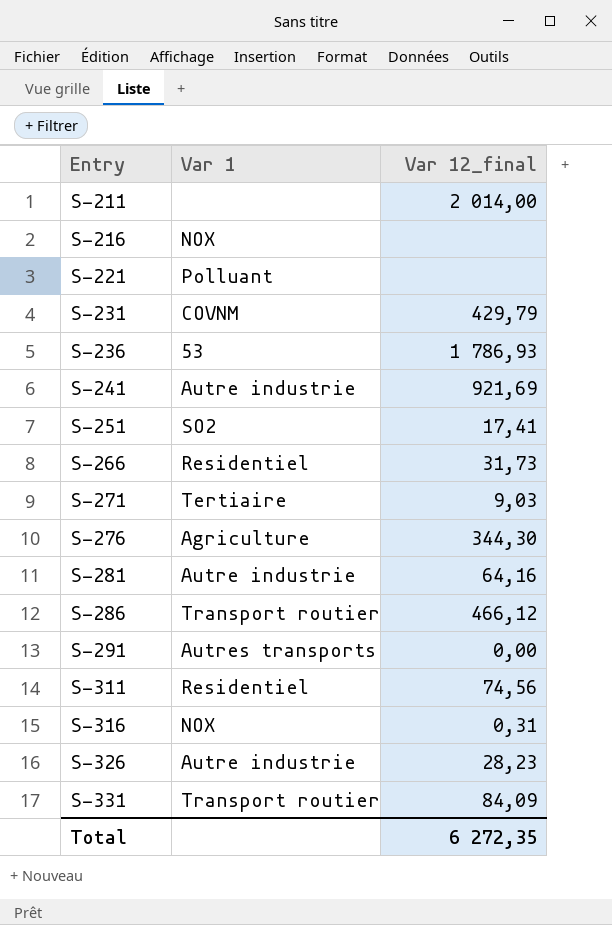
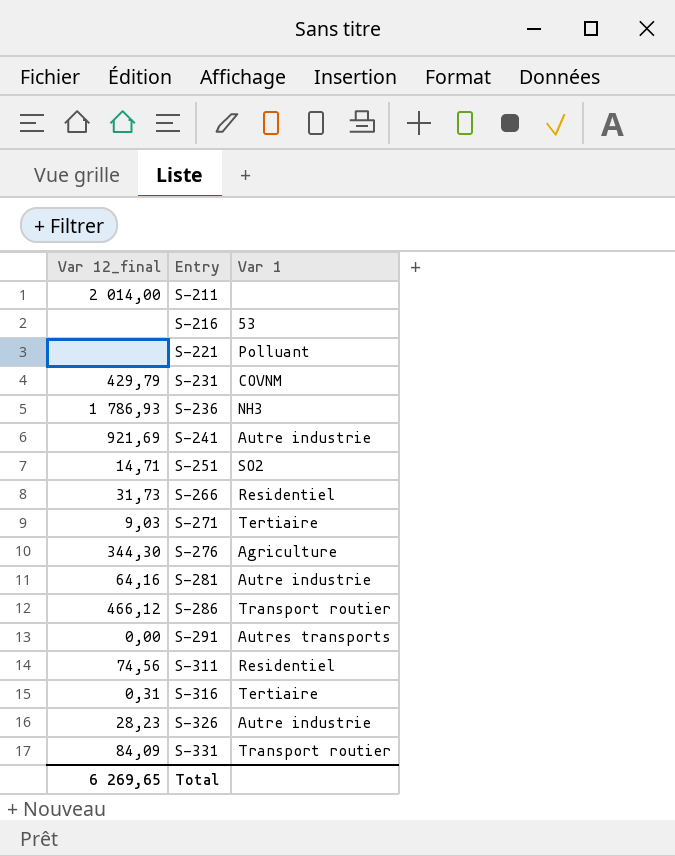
column Var 12_final | position: 3 -> 1
S-216 | Var 1: NOX -> 53
S-236 | Var 1: 53 -> NH3
S-251 | Var 12_final: 17,41 -> 14,71
S-316 | Var 1: NOX -> Tertiaire
Total | Var 12_final: 6 272,35 -> 6 269,65

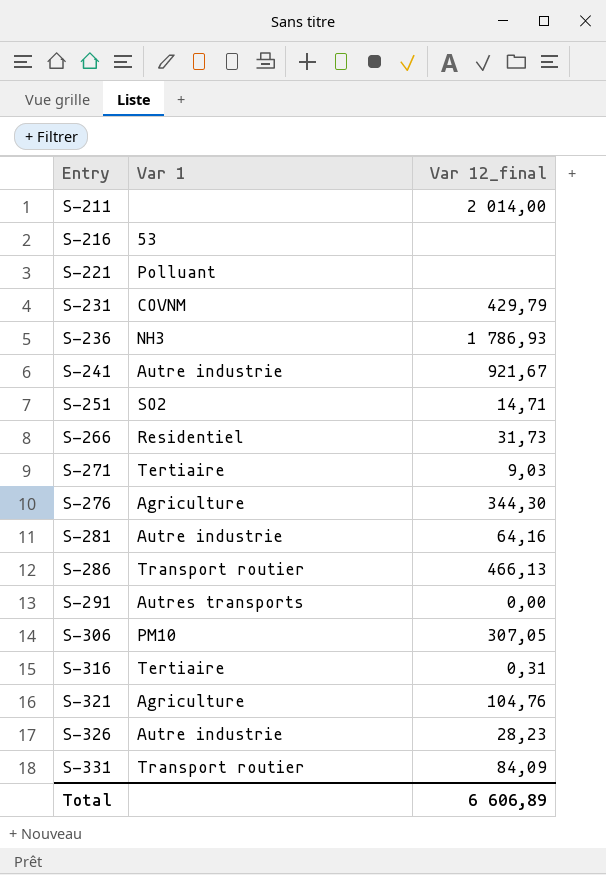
column Var 12_final | position: 1 -> 3
row S-311: 74,56 | Residentiel -> none
S-241 | Var 12_final: 921,69 -> 921,67
S-286 | Var 12_final: 466,12 -> 466,13
row S-306: none -> PM10 | 307,05
row S-321: none -> Agriculture | 104,76
Total | Var 12_final: 6 269,65 -> 6 606,89

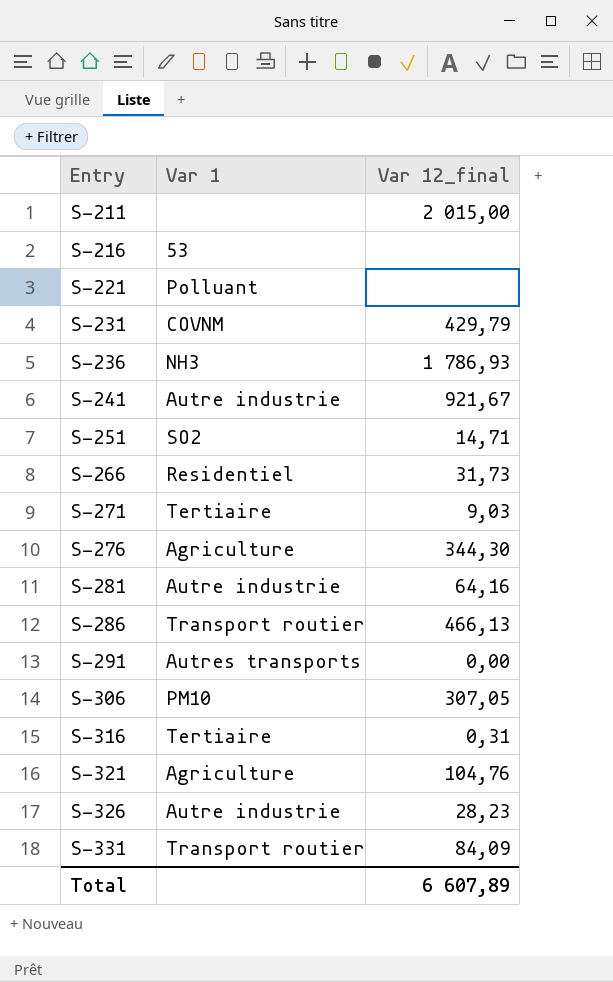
S-211 | Var 12_final: 2 014,00 -> 2 015,00
Total | Var 12_final: 6 606,89 -> 6 607,89

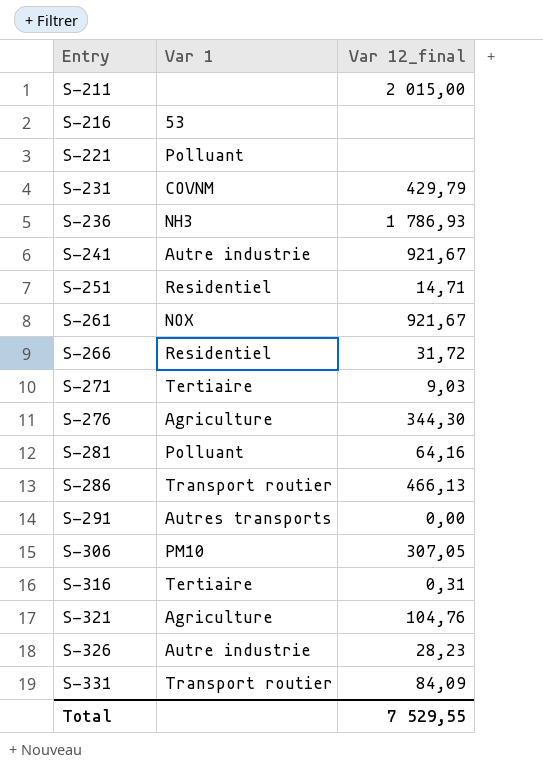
S-251 | Var 1: SO2 -> Residentiel
row S-261: none -> NOX | 921,67
S-266 | Var 12_final: 31,73 -> 31,72
S-281 | Var 1: Autre industrie -> Polluant
Total | Var 12_final: 6 607,89 -> 7 529,55

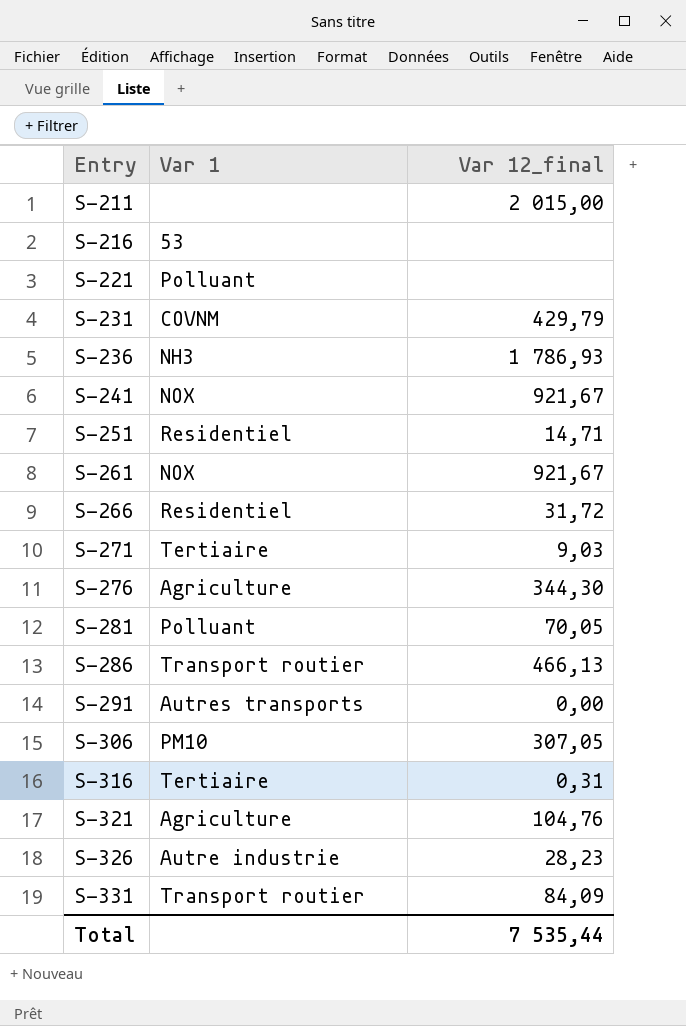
S-241 | Var 1: Autre industrie -> NOX
S-281 | Var 12_final: 64,16 -> 70,05
Total | Var 12_final: 7 529,55 -> 7 535,44

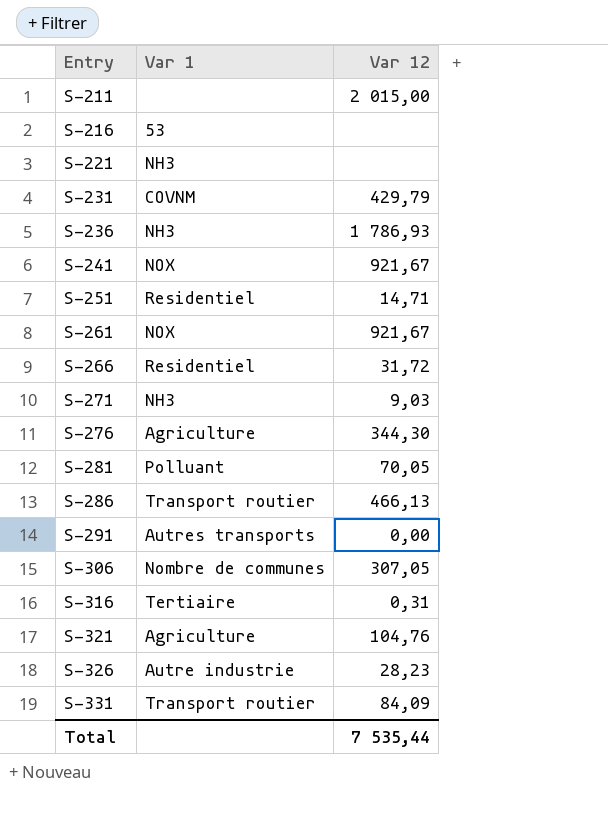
column name: Var 12_final -> Var 12
S-221 | Var 1: Polluant -> NH3
S-271 | Var 1: Tertiaire -> NH3
S-306 | Var 1: PM10 -> Nombre de communes

